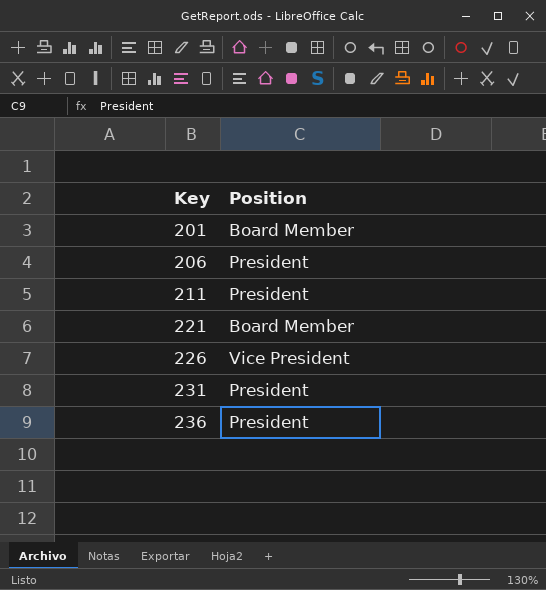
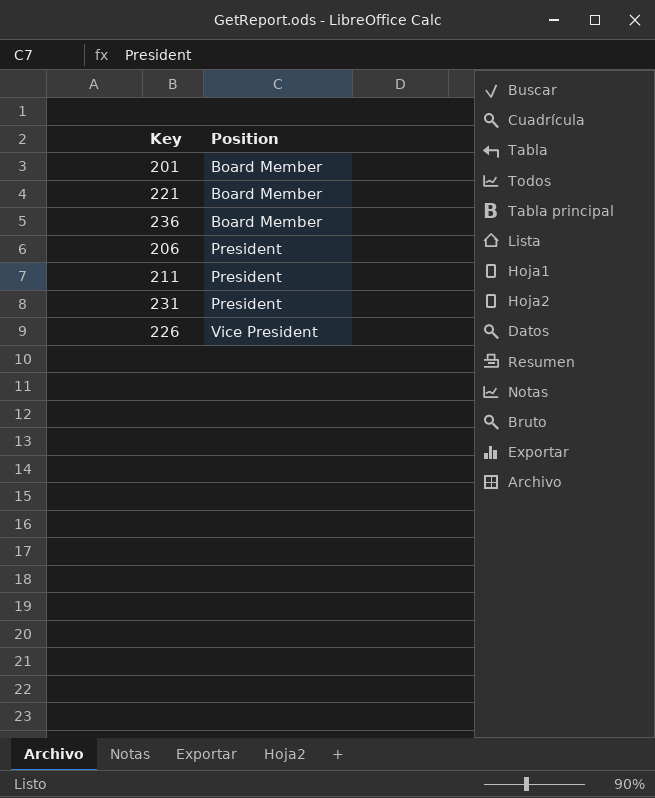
row order: Key ascending -> Position ascending
236 | Position: President -> Board Member

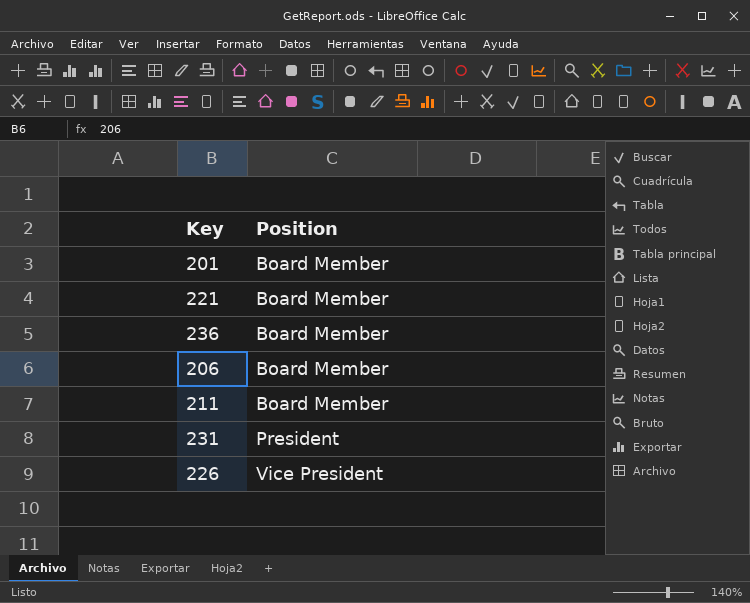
206 | Position: President -> Board Member
211 | Position: President -> Board Member

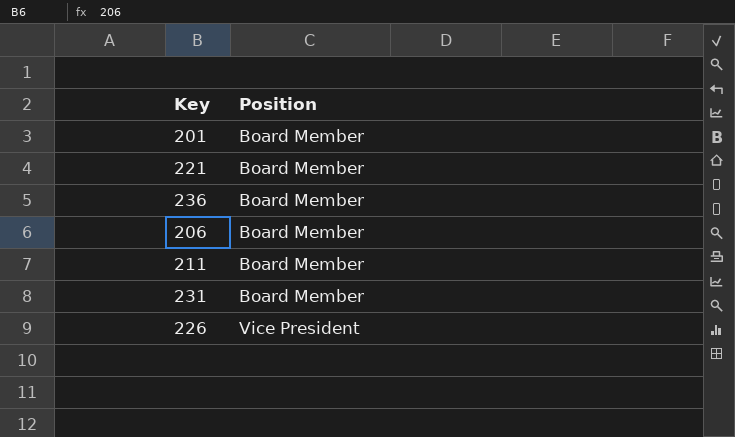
231 | Position: President -> Board Member

